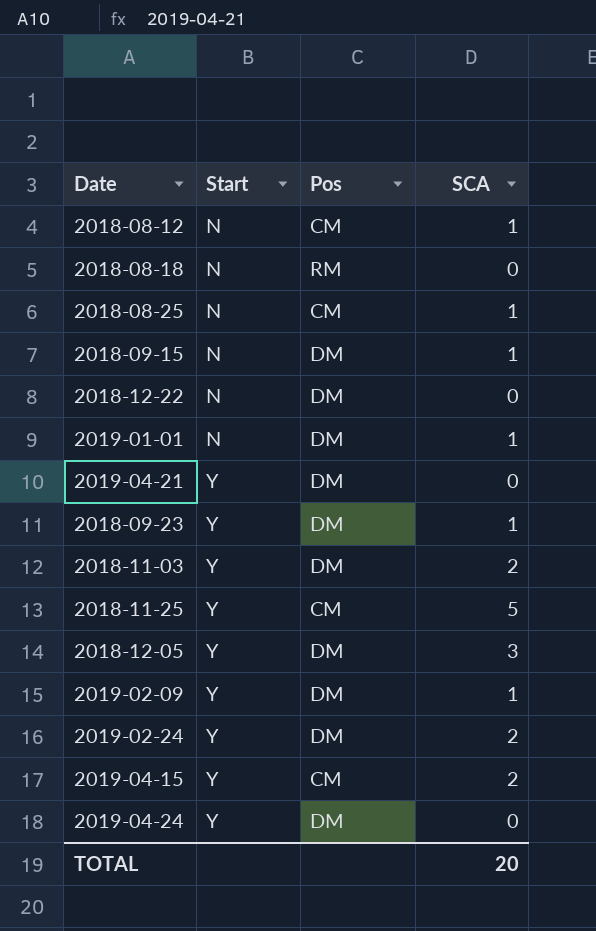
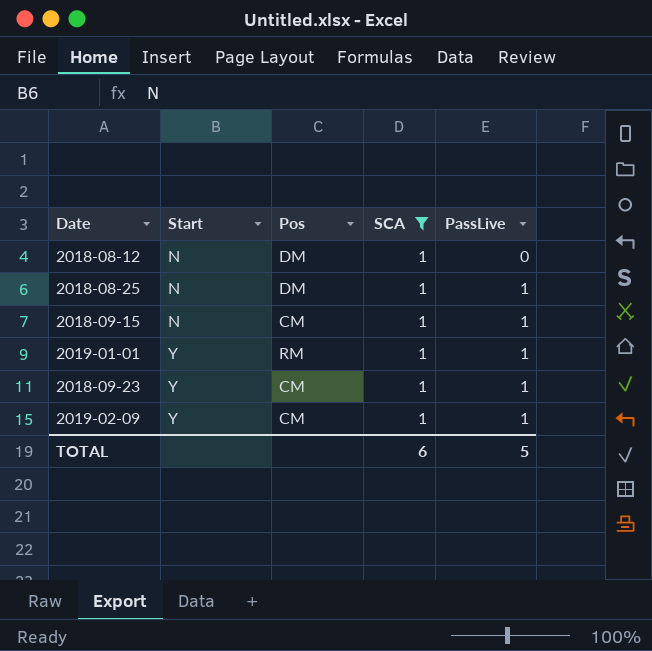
filter: none -> SCA = 1
column PassLive | position: none -> 5
2018-08-12 | Pos: CM -> DM
2018-08-25 | Pos: CM -> DM
2018-09-15 | Pos: DM -> CM
2019-01-01 | Start: N -> Y
2019-01-01 | Pos: DM -> RM
2018-09-23 | Pos: DM -> CM
2019-02-09 | Pos: DM -> CM
TOTAL | SCA: 20 -> 6

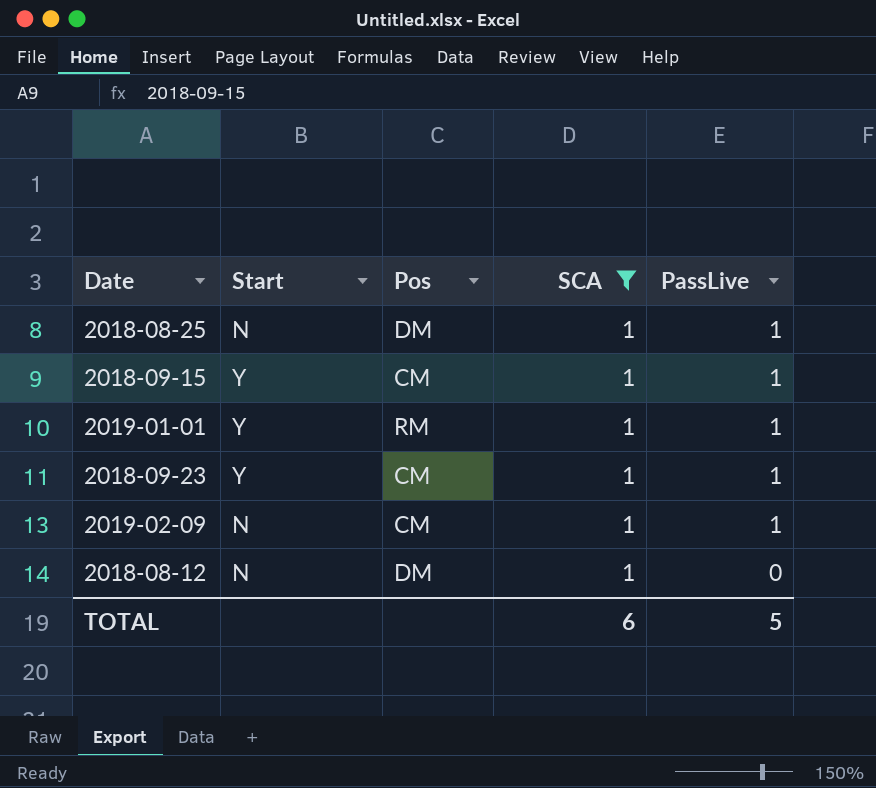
row order: Start ascending -> PassLive descending
2018-09-15 | Start: N -> Y
2019-02-09 | Start: Y -> N

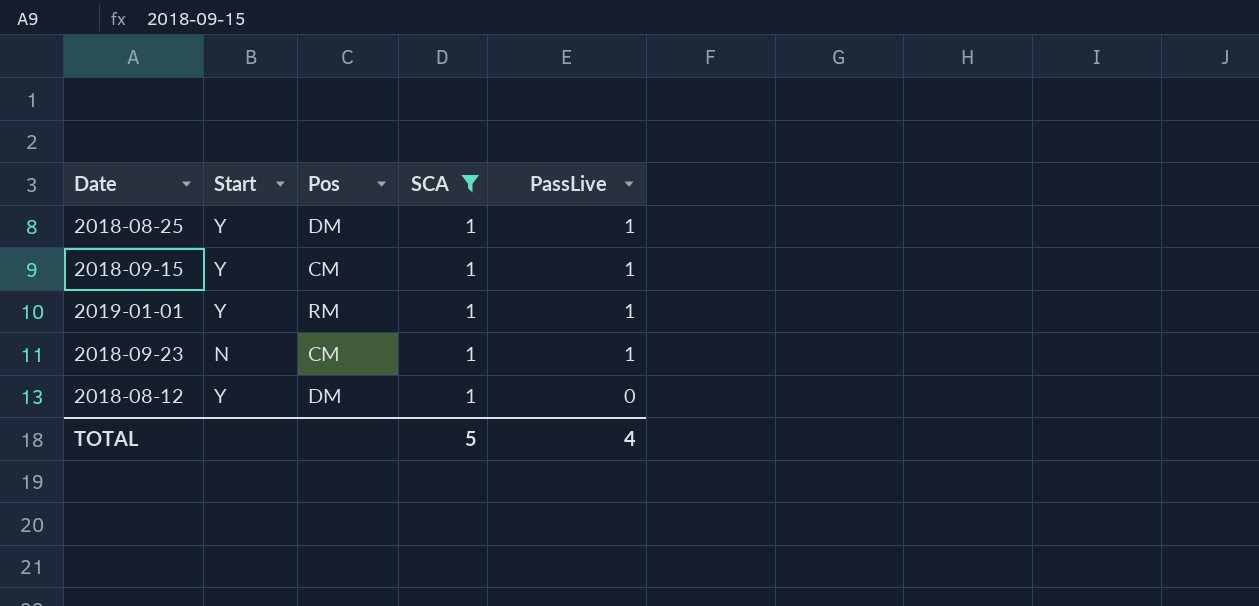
row 2019-02-09: N | CM | 1 | 1 -> none
2018-08-25 | Start: N -> Y
2018-09-23 | Start: Y -> N
2018-08-12 | Start: N -> Y
TOTAL | SCA: 6 -> 5
TOTAL | PassLive: 5 -> 4

